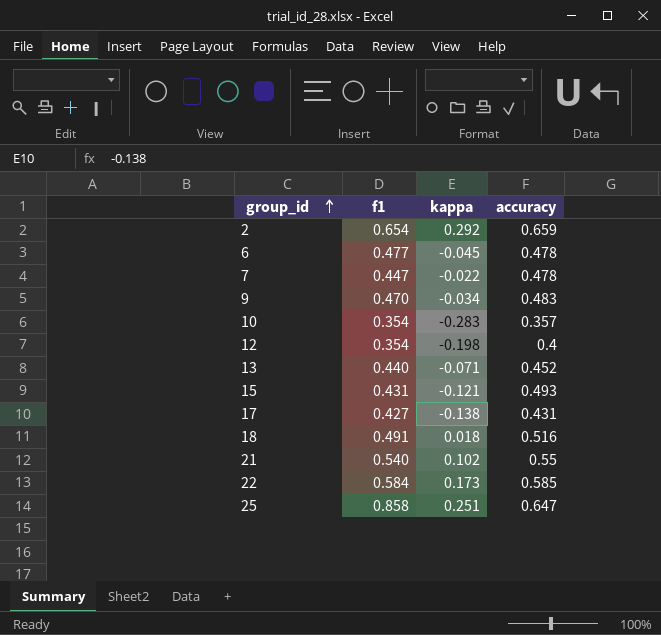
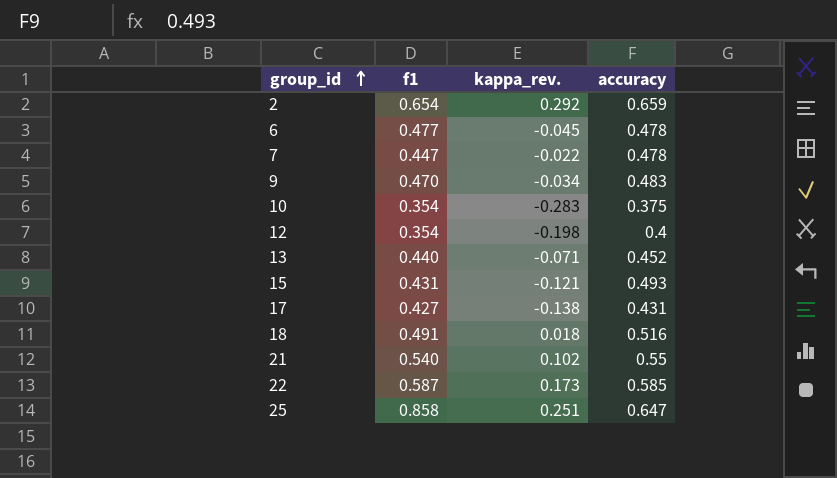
column name: kappa -> kappa_rev.
10 | accuracy: 0.357 -> 0.375
22 | f1: 0.584 -> 0.587

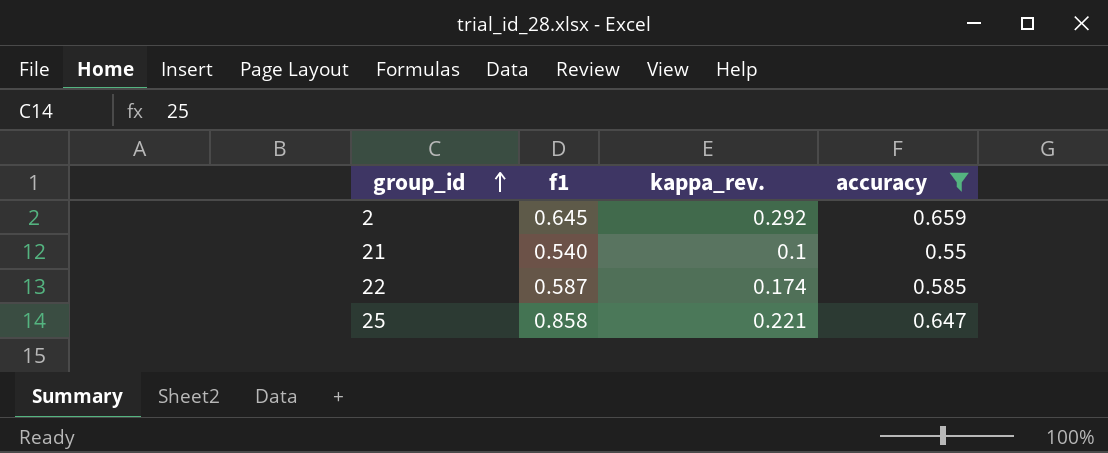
filter: none -> accuracy >= 0.55
2 | f1: 0.654 -> 0.645
21 | kappa_rev.: 0.102 -> 0.1
22 | kappa_rev.: 0.173 -> 0.174
25 | kappa_rev.: 0.251 -> 0.221

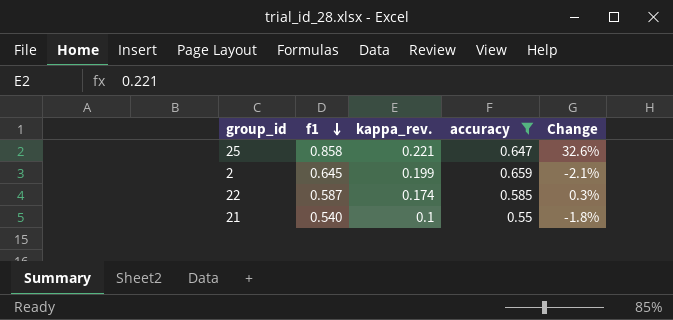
row order: group_id ascending -> f1 descending
column Change | formula: none -> ([f1] - [accuracy]) / [accuracy]
2 | kappa_rev.: 0.292 -> 0.199

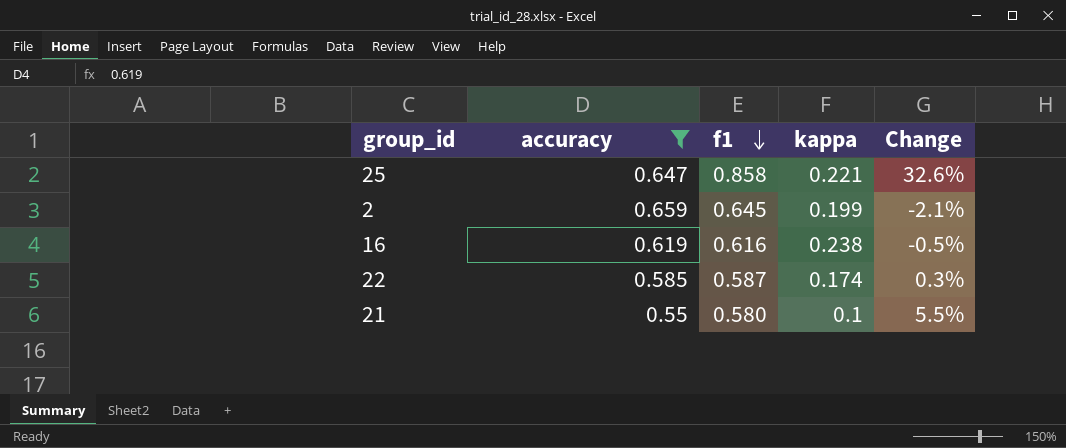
column accuracy | position: 4 -> 2
column name: kappa_rev. -> kappa
row 16: none -> 0.619 | 0.616 | 0.238 | -0.5%
21 | f1: 0.540 -> 0.580
21 | Change: -1.8% -> 5.5%

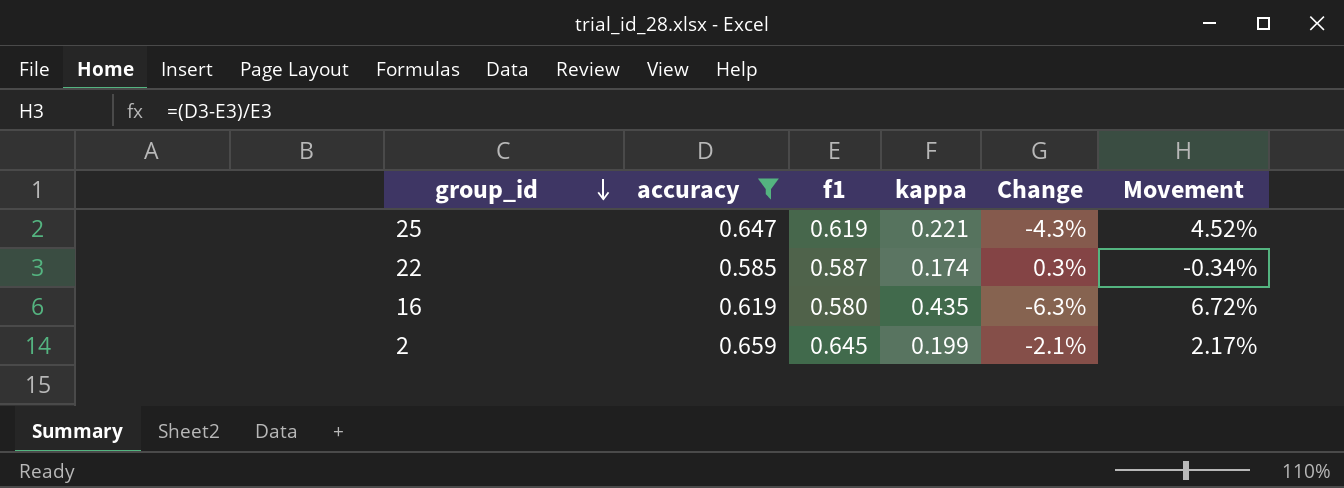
row order: f1 descending -> group_id descending
column Movement | formula: none -> ([accuracy] - [f1]) / [f1]
row 21: 0.55 | 0.580 | 0.1 | 5.5% -> none
25 | f1: 0.858 -> 0.619
25 | Change: 32.6% -> -4.3%
16 | f1: 0.616 -> 0.580
16 | kappa: 0.238 -> 0.435
16 | Change: -0.5% -> -6.3%

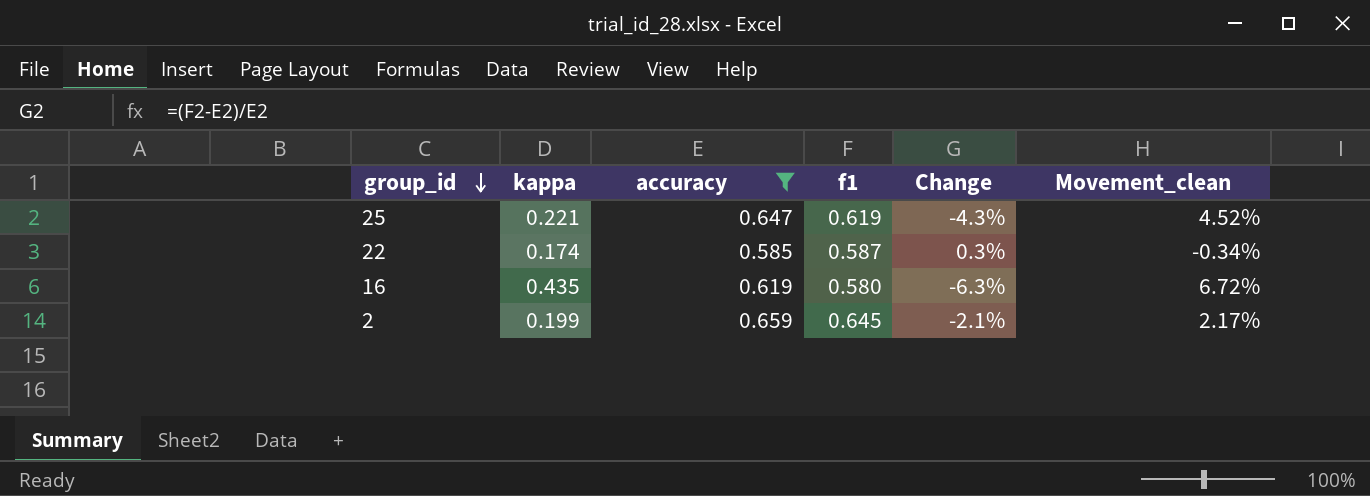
column kappa | position: 4 -> 2
column name: Movement -> Movement_clean

